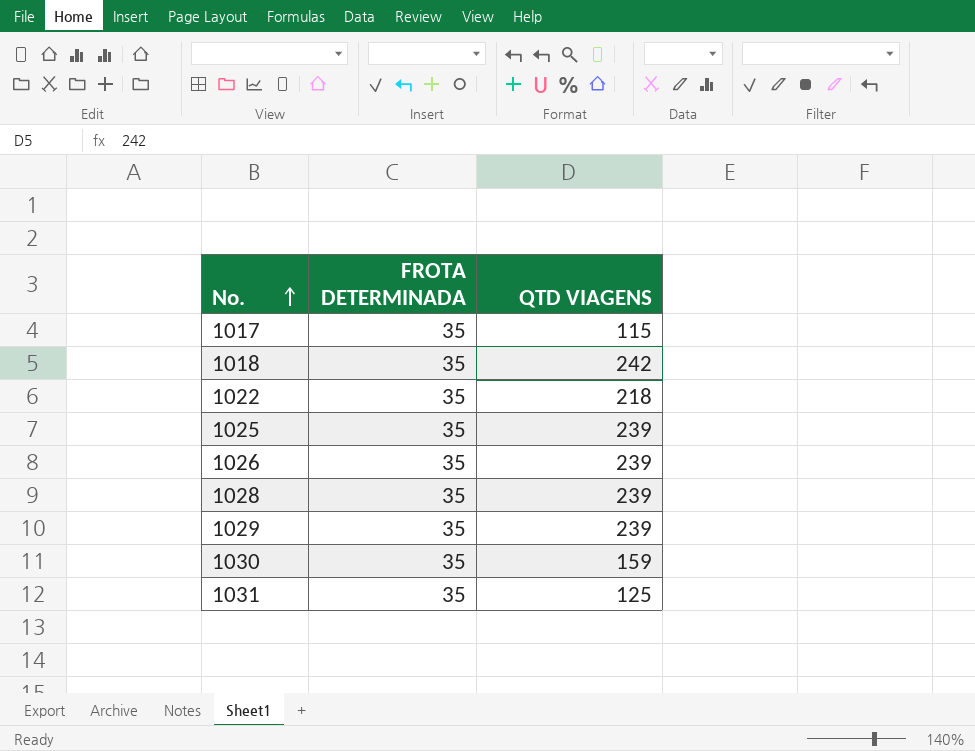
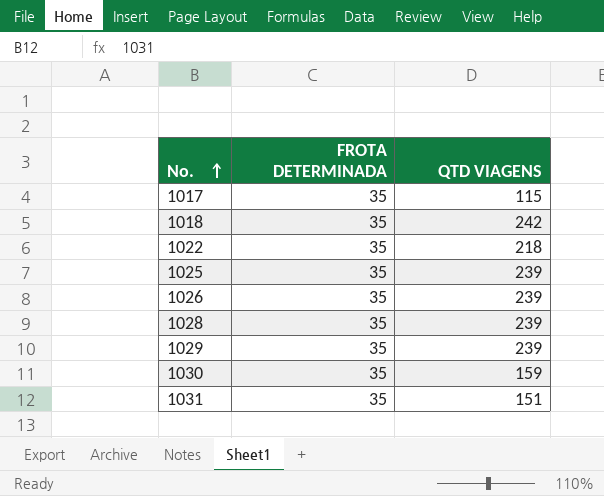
1031 | QTD VIAGENS: 125 -> 151

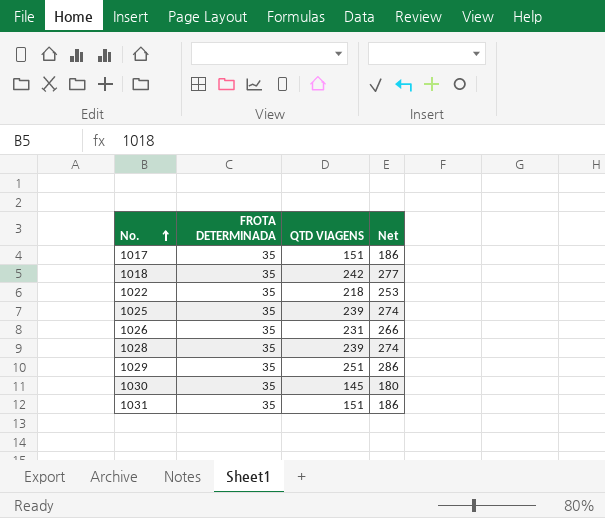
column Net | formula: none -> [FROTA DETERMINADA] + [QTD VIAGENS]
1017 | QTD VIAGENS: 115 -> 151
1026 | QTD VIAGENS: 239 -> 231
1029 | QTD VIAGENS: 239 -> 251
1030 | QTD VIAGENS: 159 -> 145

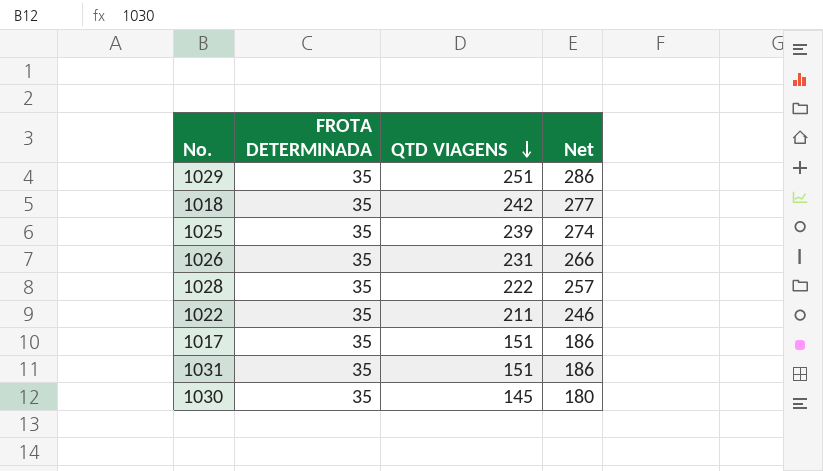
row order: No. ascending -> QTD VIAGENS descending
1028 | QTD VIAGENS: 239 -> 222
1028 | Net: 274 -> 257
1022 | QTD VIAGENS: 218 -> 211
1022 | Net: 253 -> 246

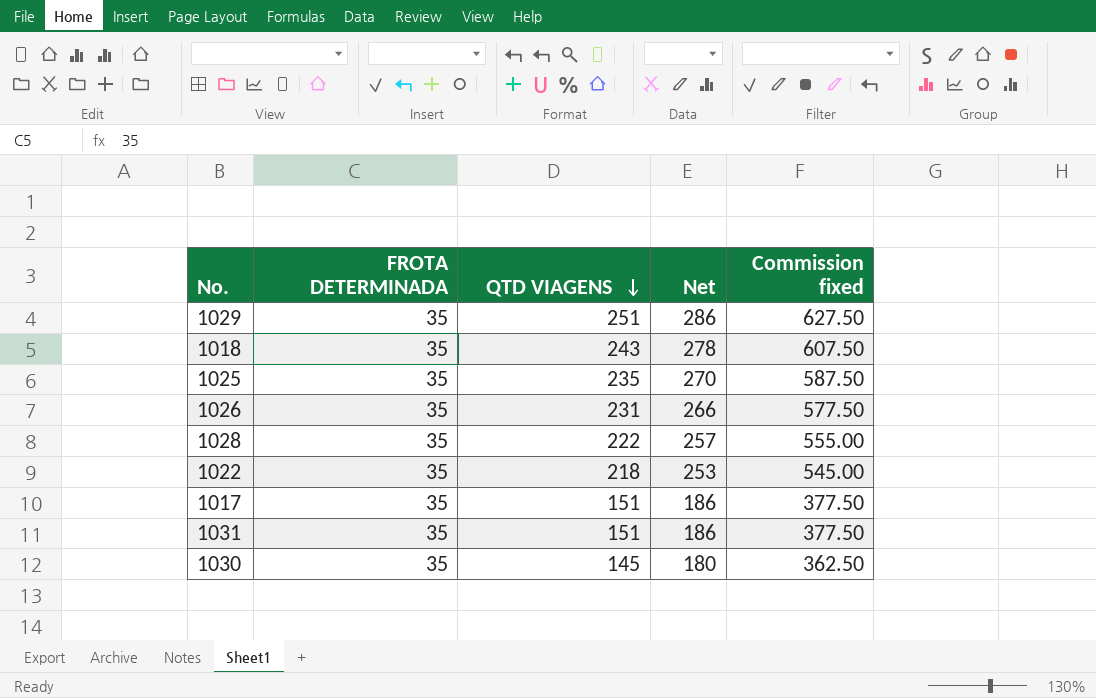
column Commission fixed | formula: none -> [QTD VIAGENS] * 2.5
1018 | QTD VIAGENS: 242 -> 243
1018 | Net: 277 -> 278
1025 | QTD VIAGENS: 239 -> 235
1025 | Net: 274 -> 270
1022 | QTD VIAGENS: 211 -> 218
1022 | Net: 246 -> 253

